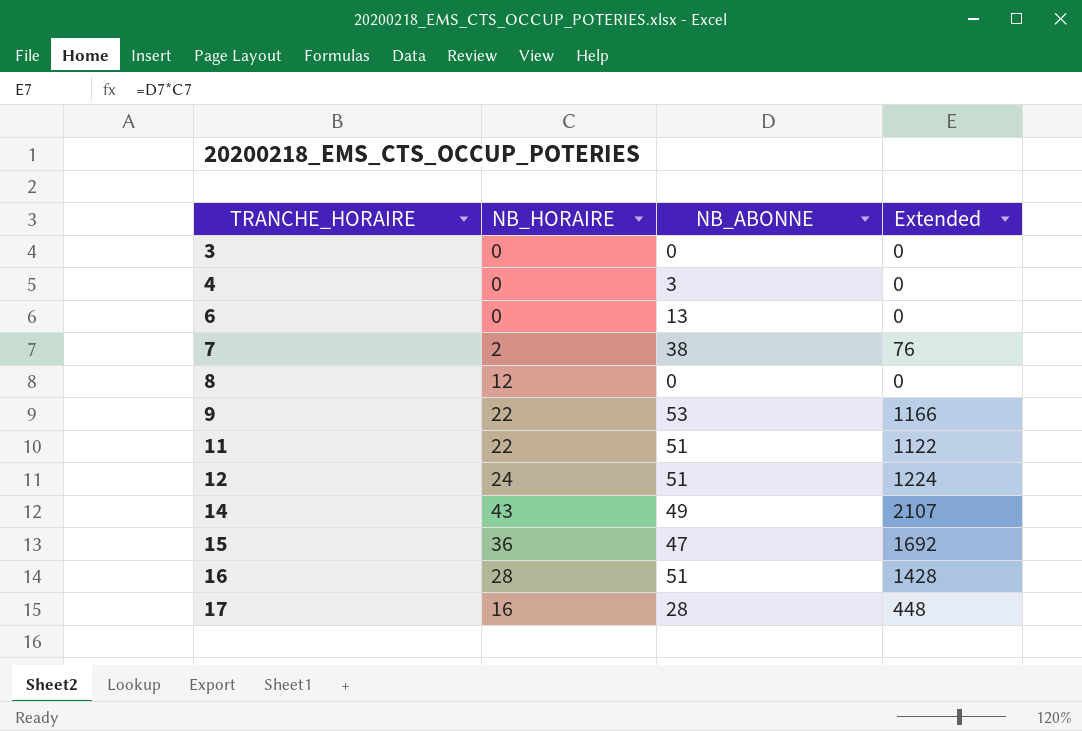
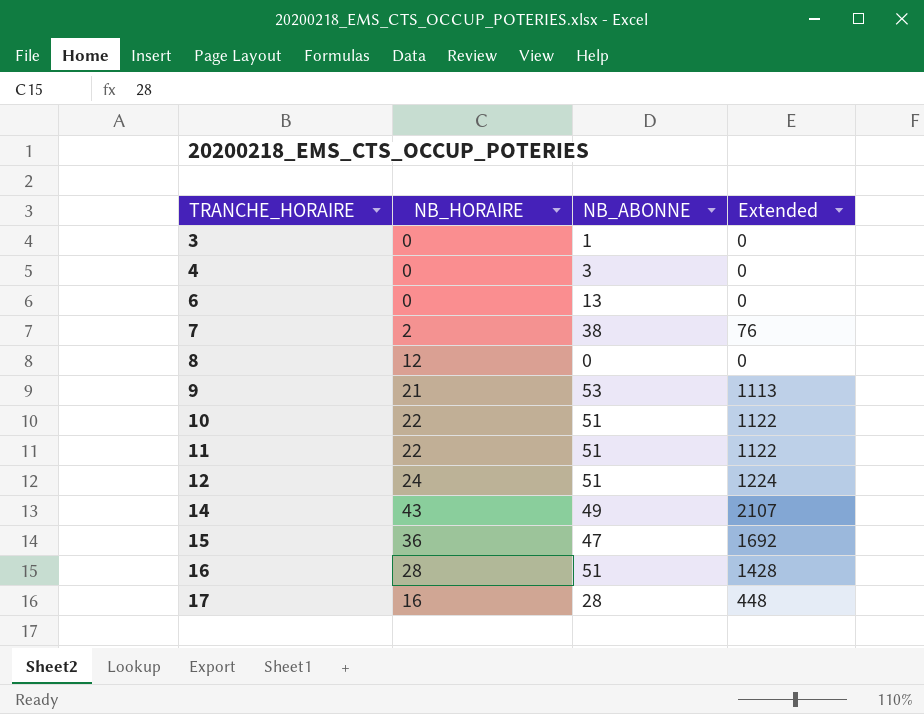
3 | NB_ABONNE: 0 -> 1
9 | NB_HORAIRE: 22 -> 21
9 | Extended: 1166 -> 1113
row 10: none -> 22 | 51 | 1122

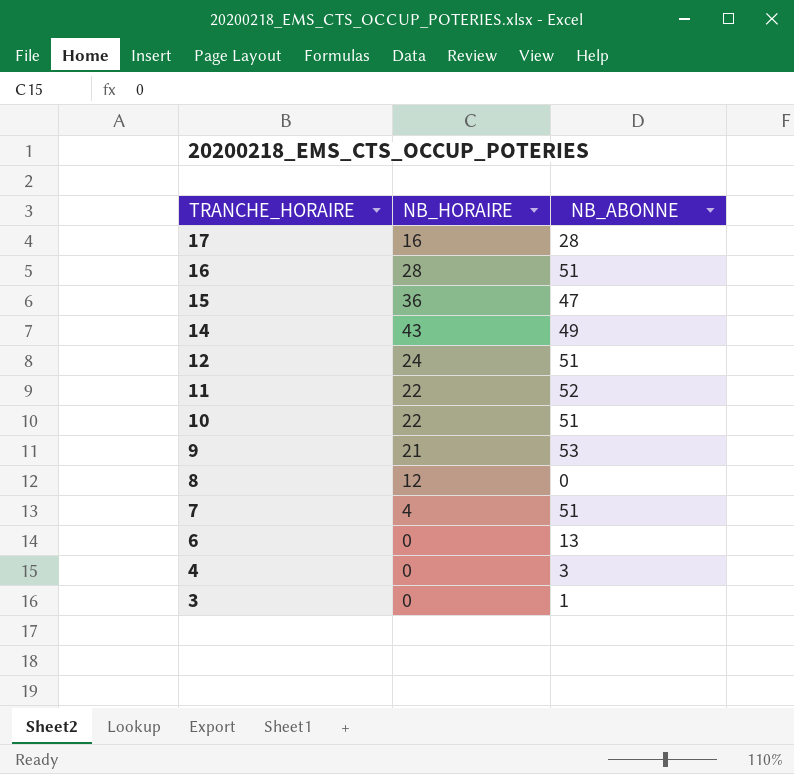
row order: TRANCHE_HORAIRE ascending -> TRANCHE_HORAIRE descending
column Extended | formula: [NB_HORAIRE] * [NB_ABONNE] -> none
11 | NB_ABONNE: 51 -> 52
7 | NB_HORAIRE: 2 -> 4
7 | NB_ABONNE: 38 -> 51

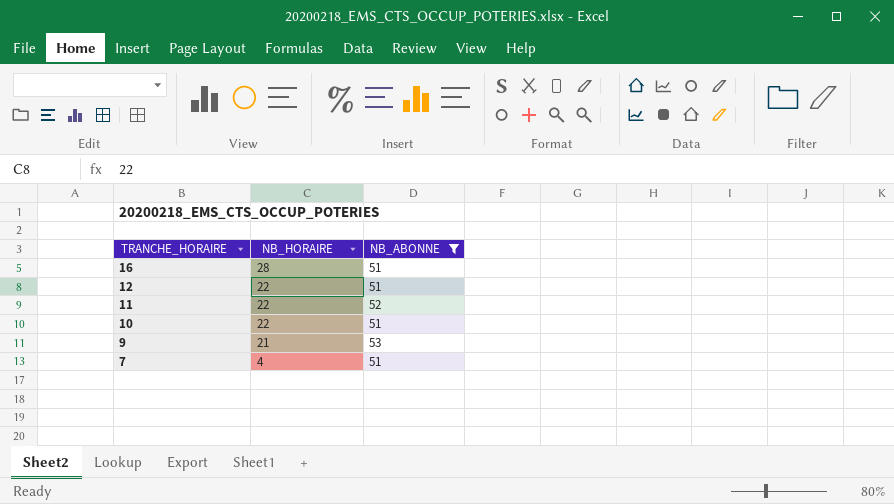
filter: none -> NB_ABONNE >= 51
12 | NB_HORAIRE: 24 -> 22

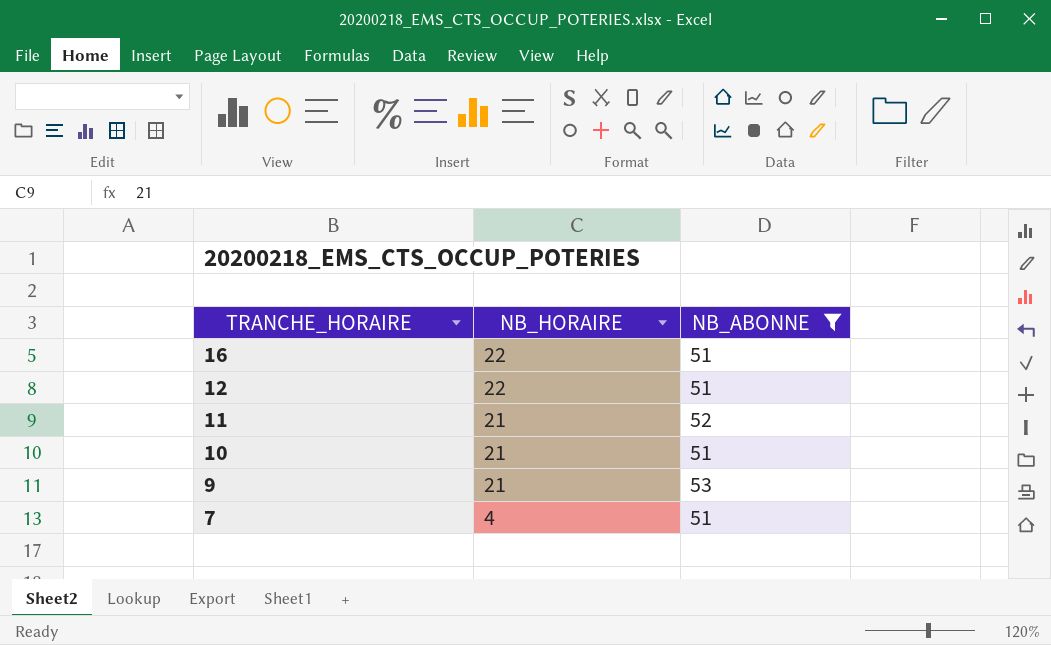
16 | NB_HORAIRE: 28 -> 22
11 | NB_HORAIRE: 22 -> 21
10 | NB_HORAIRE: 22 -> 21

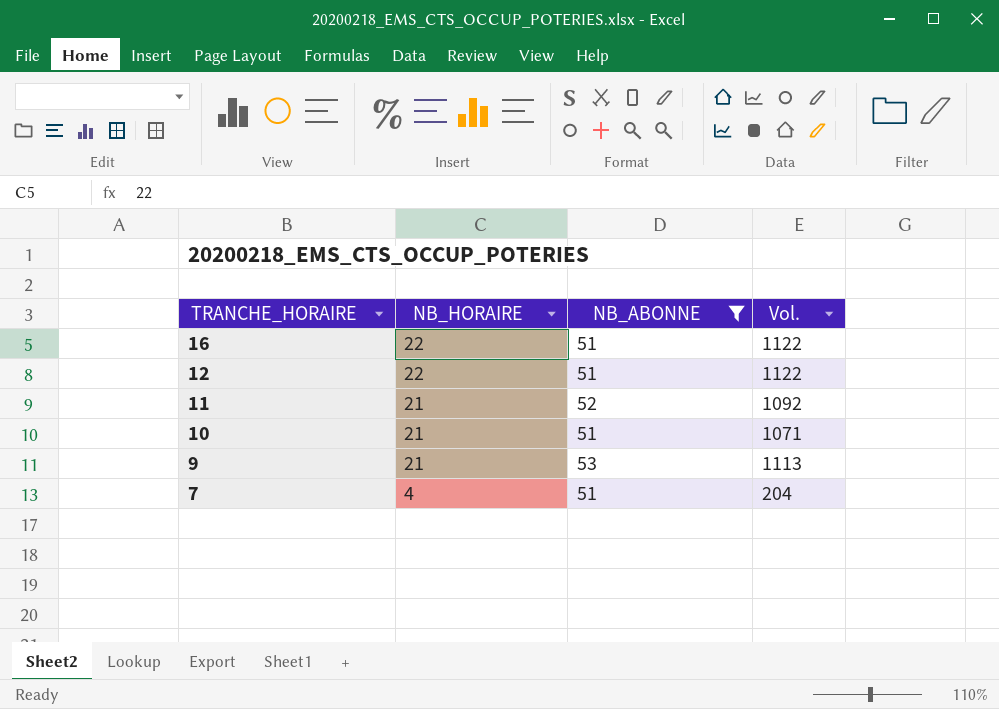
column Vol. | formula: none -> [NB_HORAIRE] * [NB_ABONNE]

